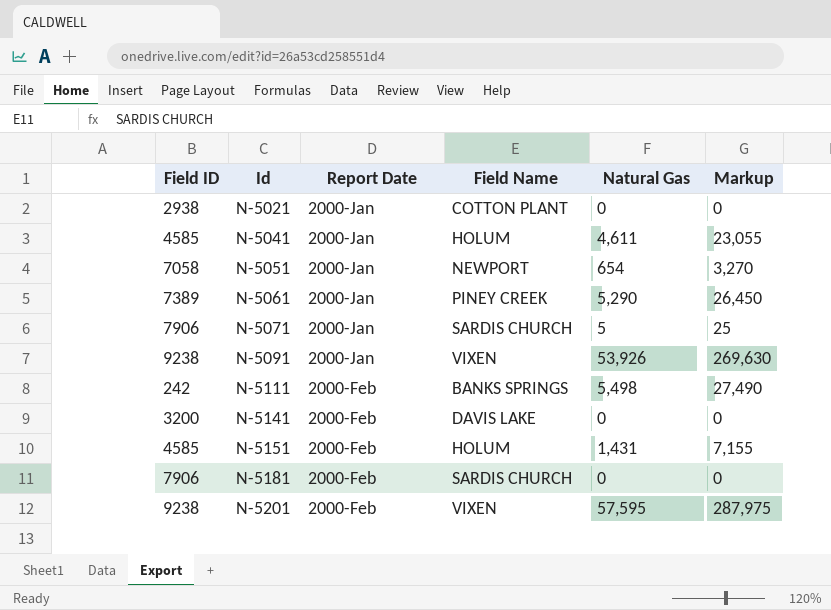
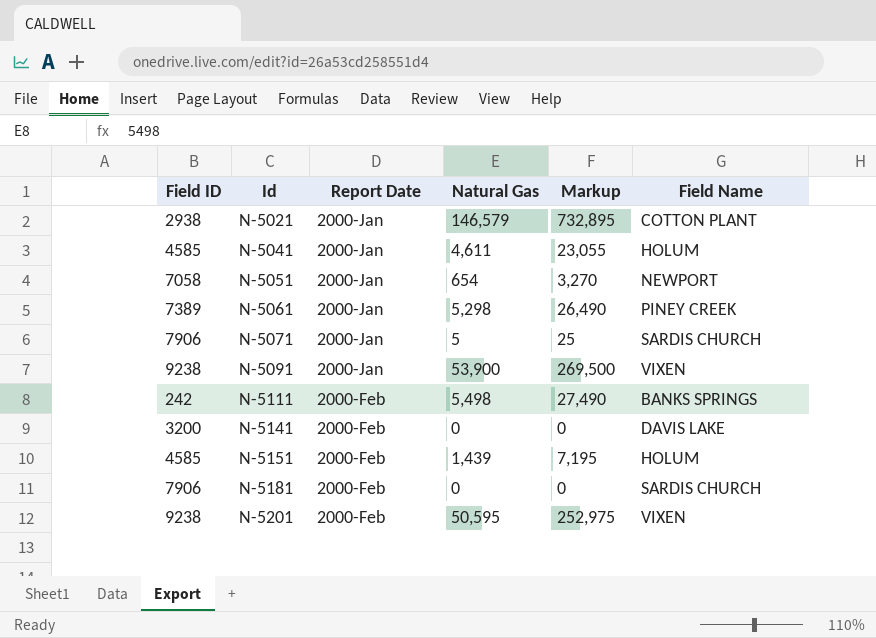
column Field Name | position: 4 -> 6
N-5021 | Natural Gas: 0 -> 146,579
N-5021 | Markup: 0 -> 732,895
N-5061 | Natural Gas: 5,290 -> 5,298
N-5061 | Markup: 26,450 -> 26,490
N-5091 | Natural Gas: 53,926 -> 53,900
N-5091 | Markup: 269,630 -> 269,500
N-5151 | Natural Gas: 1,431 -> 1,439
N-5151 | Markup: 7,155 -> 7,195
N-5201 | Natural Gas: 57,595 -> 50,595
N-5201 | Markup: 287,975 -> 252,975

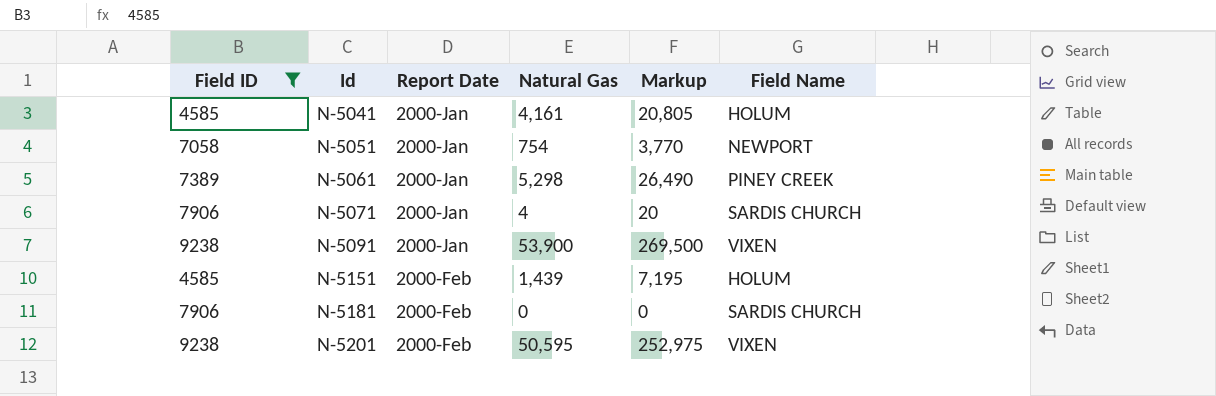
filter: none -> Field ID >= 4585
N-5041 | Natural Gas: 4,611 -> 4,161
N-5041 | Markup: 23,055 -> 20,805
N-5051 | Natural Gas: 654 -> 754
N-5051 | Markup: 3,270 -> 3,770
N-5071 | Natural Gas: 5 -> 4
N-5071 | Markup: 25 -> 20

